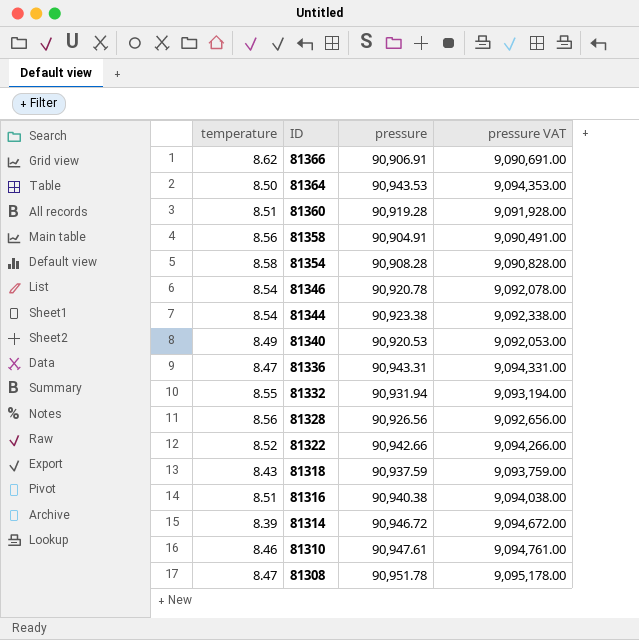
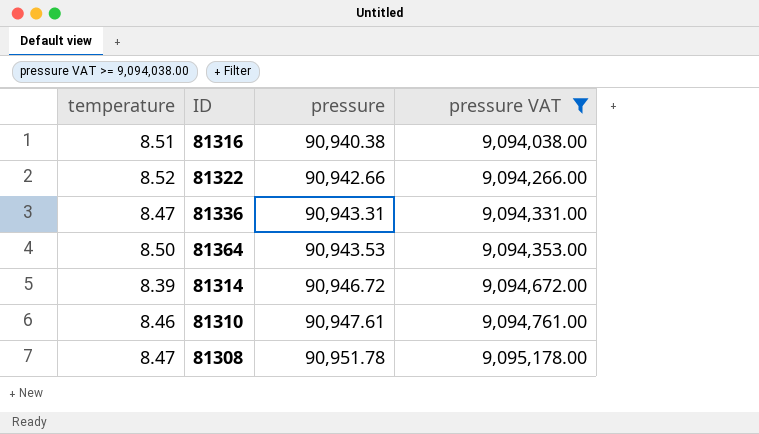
filter: none -> pressure VAT >= 9,094,038.00
row order: ID descending -> pressure ascending

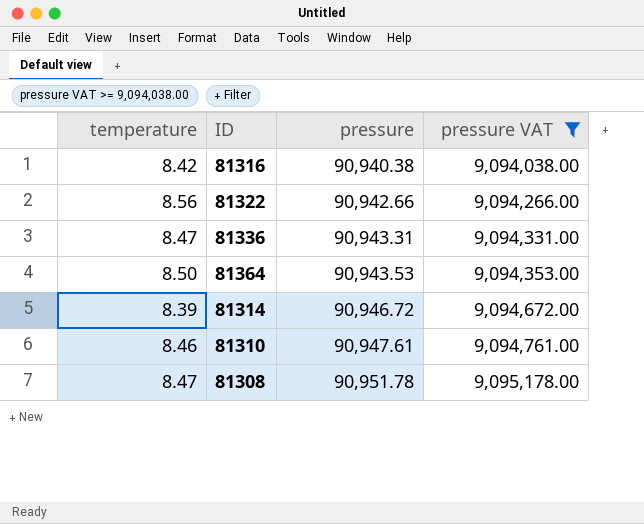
81316 | temperature: 8.51 -> 8.42
81322 | temperature: 8.52 -> 8.56

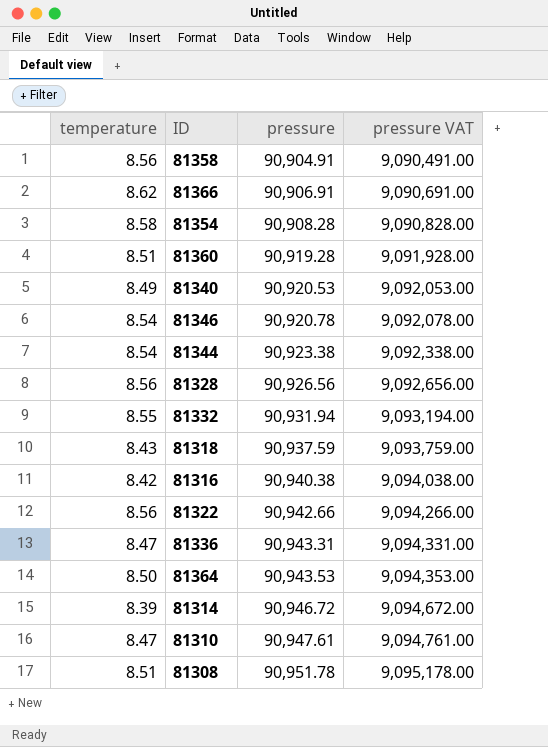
filter: pressure VAT >= 9,094,038.00 -> none
81310 | temperature: 8.46 -> 8.47
81308 | temperature: 8.47 -> 8.51

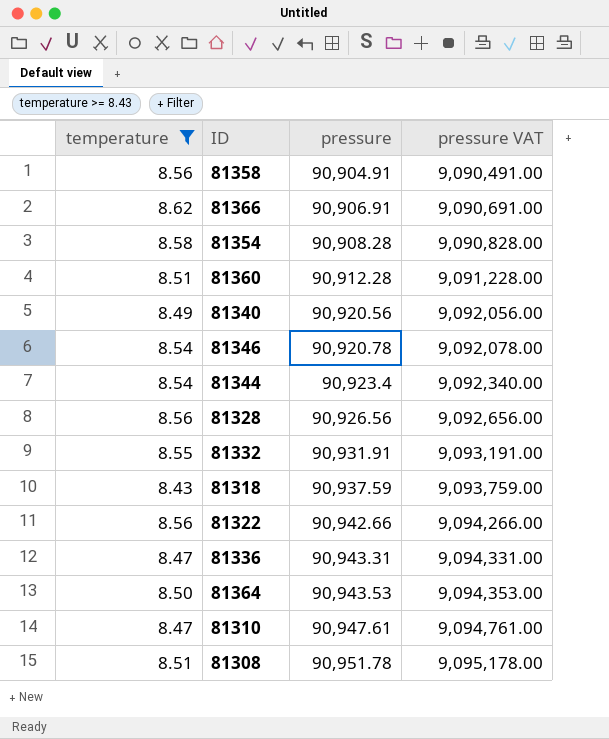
filter: none -> temperature >= 8.43
81360 | pressure: 90,919.28 -> 90,912.28
81360 | pressure VAT: 9,091,928.00 -> 9,091,228.00
81340 | pressure: 90,920.53 -> 90,920.56
81340 | pressure VAT: 9,092,053.00 -> 9,092,056.00
81344 | pressure: 90,923.38 -> 90,923.4
81344 | pressure VAT: 9,092,338.00 -> 9,092,340.00
81332 | pressure: 90,931.94 -> 90,931.91
81332 | pressure VAT: 9,093,194.00 -> 9,093,191.00

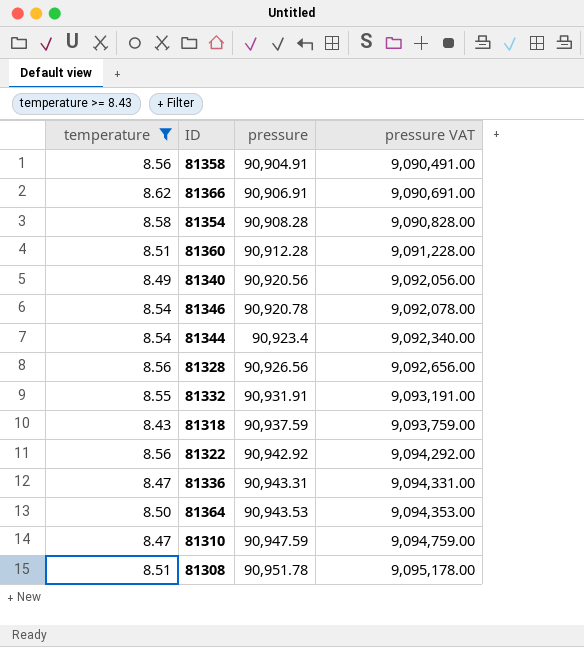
81322 | pressure: 90,942.66 -> 90,942.92
81322 | pressure VAT: 9,094,266.00 -> 9,094,292.00
81310 | pressure: 90,947.61 -> 90,947.59
81310 | pressure VAT: 9,094,761.00 -> 9,094,759.00

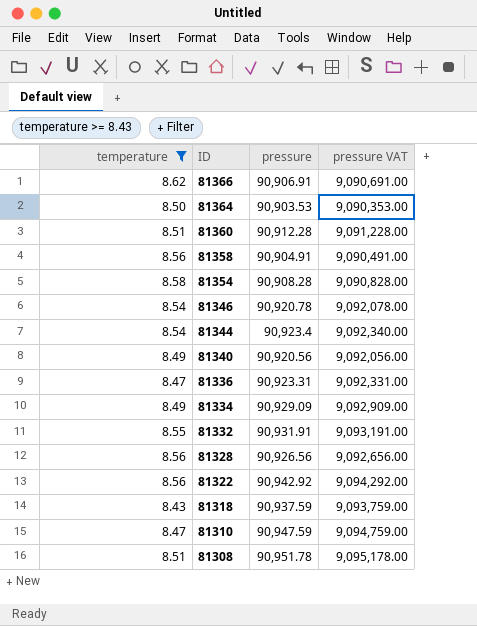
row order: pressure ascending -> ID descending
81364 | pressure: 90,943.53 -> 90,903.53
81364 | pressure VAT: 9,094,353.00 -> 9,090,353.00
81336 | pressure: 90,943.31 -> 90,923.31
81336 | pressure VAT: 9,094,331.00 -> 9,092,331.00
row 81334: none -> 8.49 | 90,929.09 | 9,092,909.00

